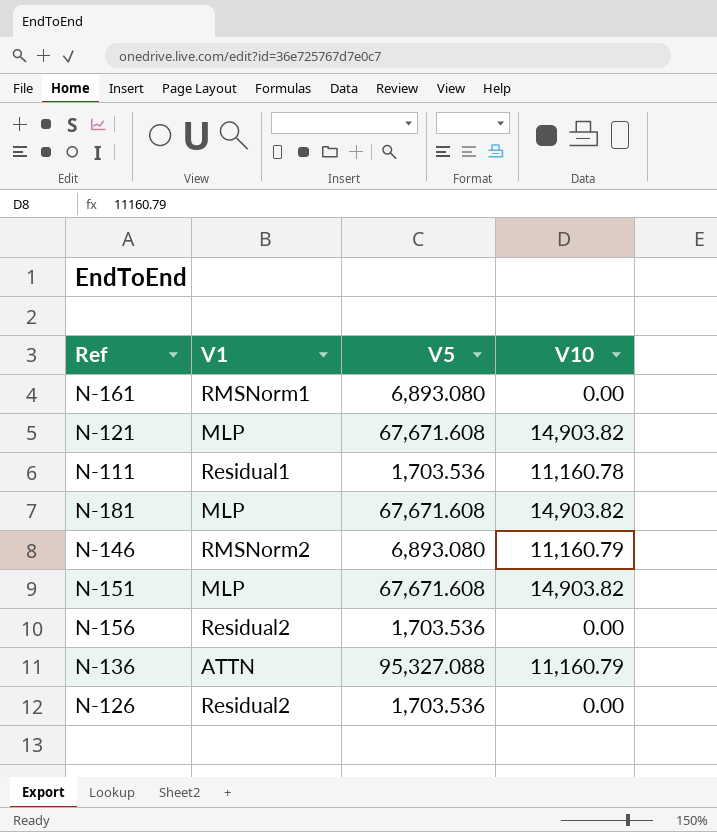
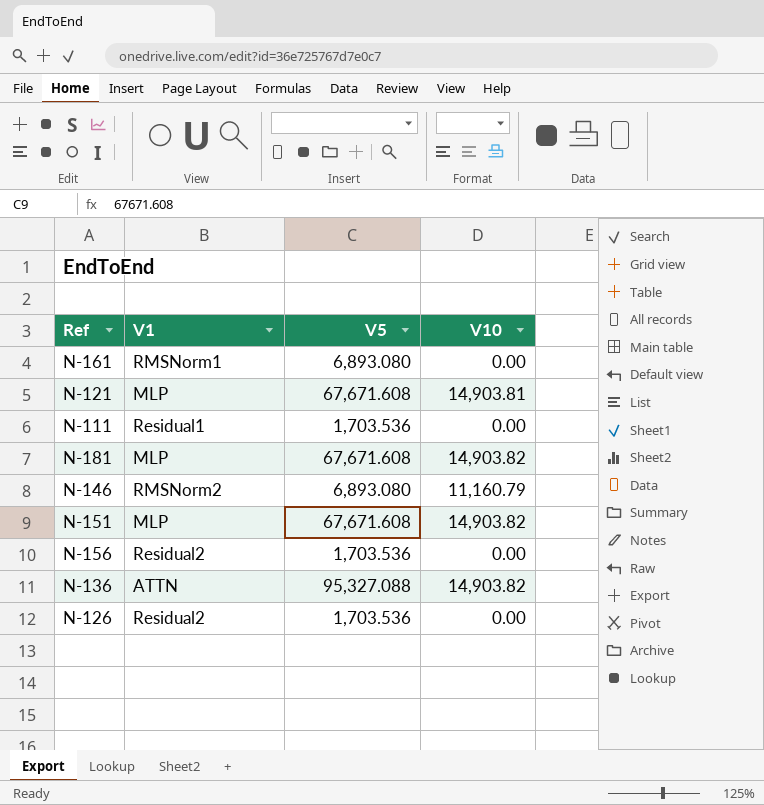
N-121 | V10: 14,903.82 -> 14,903.81
N-111 | V10: 11,160.78 -> 0.00
N-136 | V10: 11,160.79 -> 14,903.82

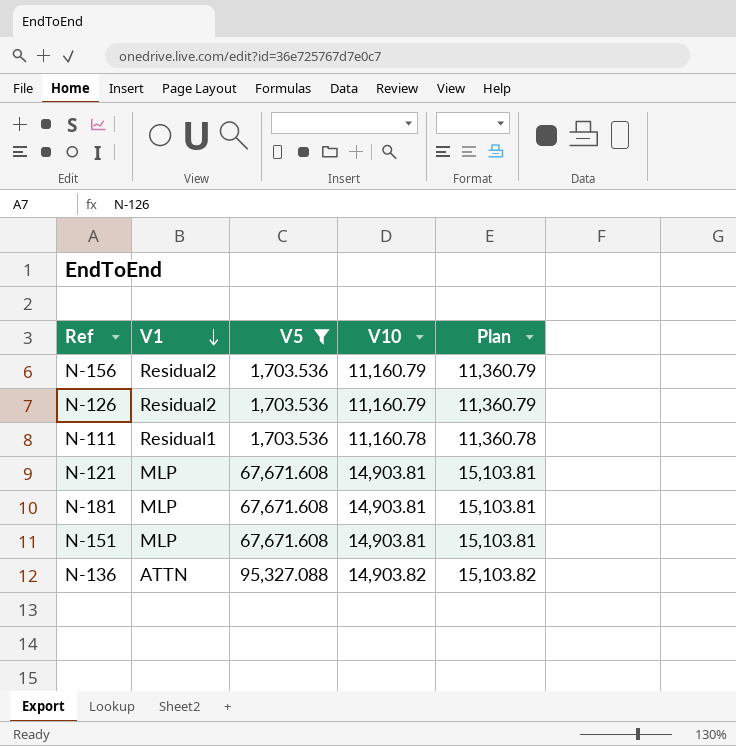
filter: none -> V5 != 6,893.080
row order: none -> V1 descending
column Plan | formula: none -> [V10] + 200
N-156 | V10: 0.00 -> 11,160.79
N-126 | V10: 0.00 -> 11,160.79
N-111 | V10: 0.00 -> 11,160.78
N-181 | V10: 14,903.82 -> 14,903.81
N-151 | V10: 14,903.82 -> 14,903.81

